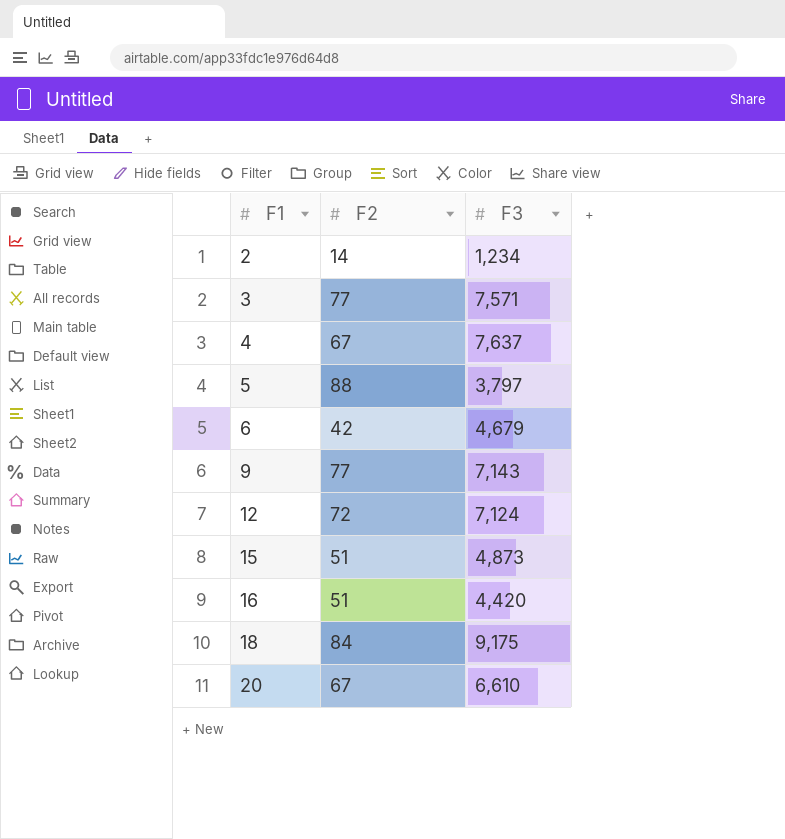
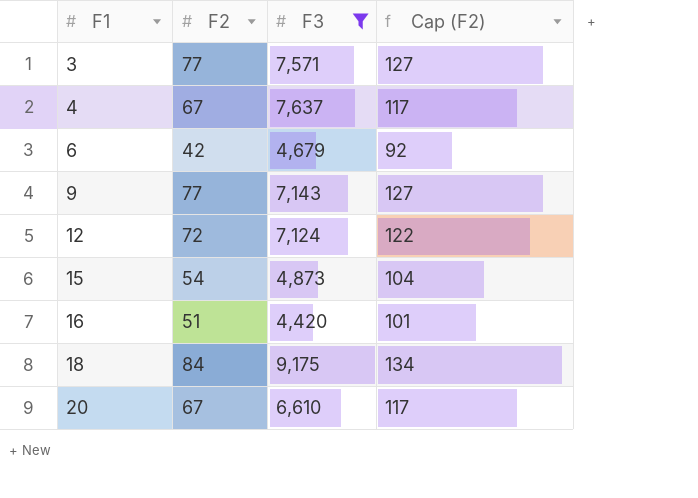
filter: none -> F3 >= 4,420
column Cap (F2) | formula: none -> [F2] + 50
15 | F2: 51 -> 54

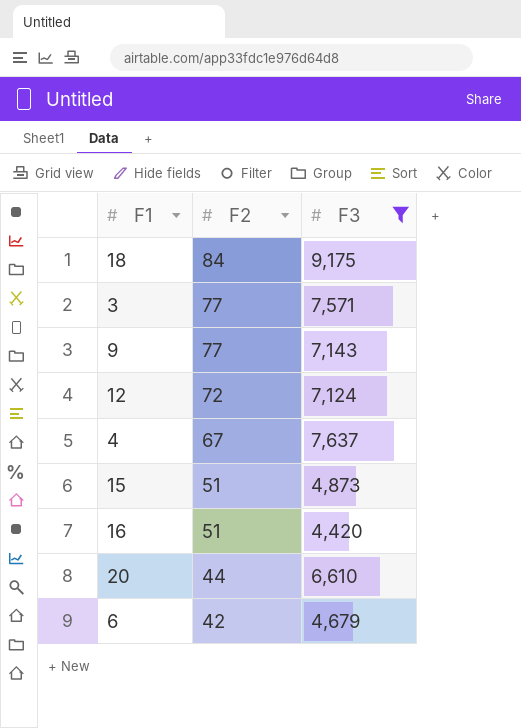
row order: F1 ascending -> F2 descending
column Cap (F2) | formula: [F2] + 50 -> none
15 | F2: 54 -> 51
20 | F2: 67 -> 44

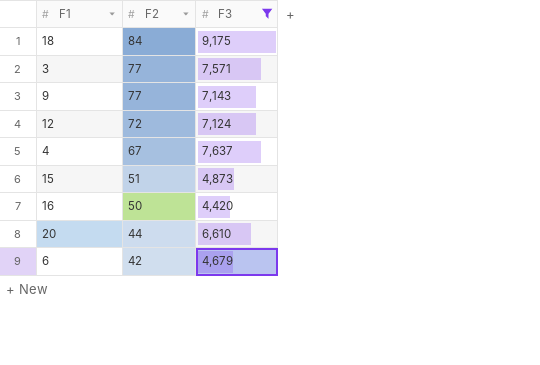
16 | F2: 51 -> 50

